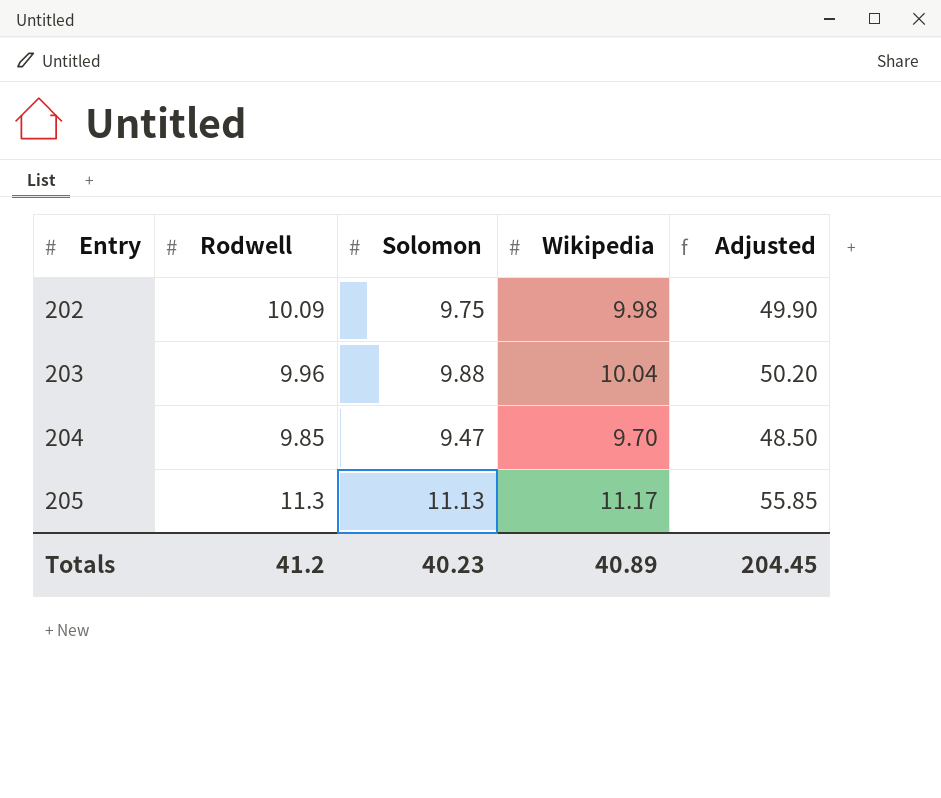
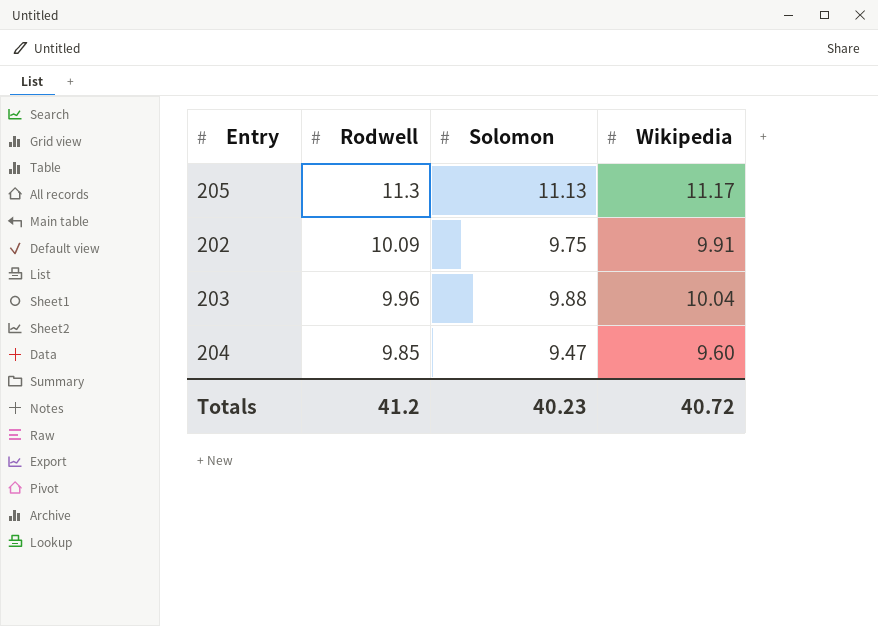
row order: Entry ascending -> Rodwell descending
column Adjusted | formula: [Wikipedia] * 5 -> none
202 | Wikipedia: 9.98 -> 9.91
204 | Wikipedia: 9.70 -> 9.60
Totals | Wikipedia: 40.89 -> 40.72

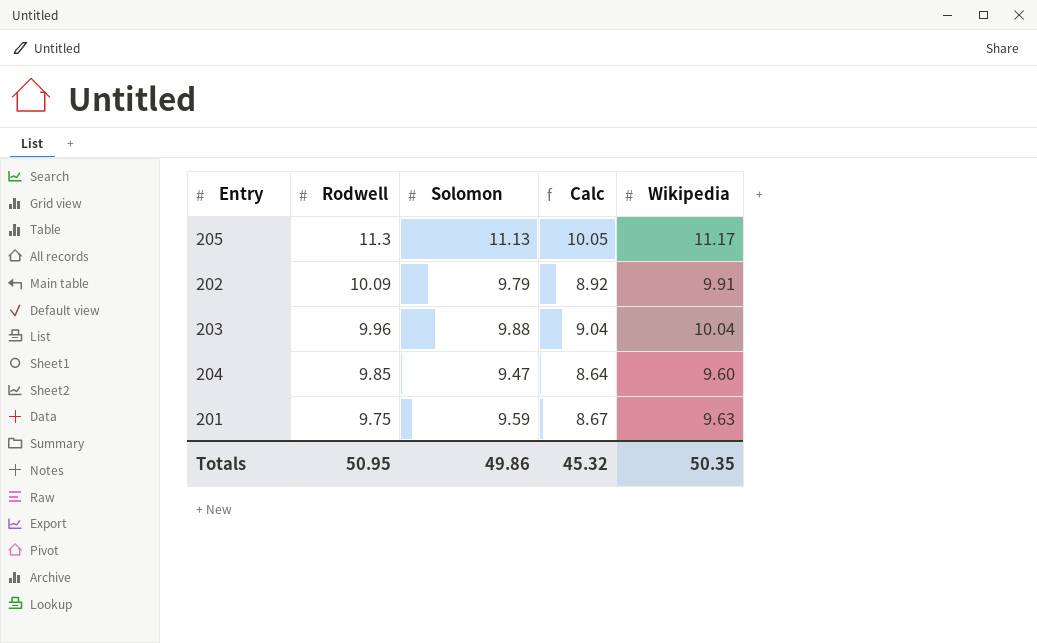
column Calc | formula: none -> [Wikipedia] * 0.9
202 | Solomon: 9.75 -> 9.79
row 201: none -> 9.75 | 9.59 | 8.67 | 9.63
Totals | Rodwell: 41.2 -> 50.95
Totals | Solomon: 40.23 -> 49.86
Totals | Wikipedia: 40.72 -> 50.35

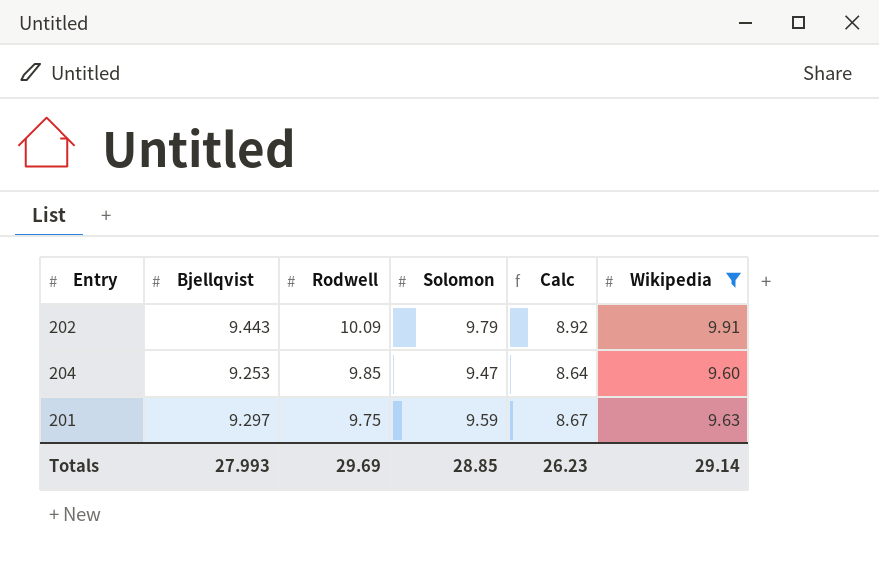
filter: none -> Wikipedia <= 9.91
column Bjellqvist | position: none -> 2
Totals | Rodwell: 50.95 -> 29.69
Totals | Solomon: 49.86 -> 28.85
Totals | Calc: 45.32 -> 26.23
Totals | Wikipedia: 50.35 -> 29.14

